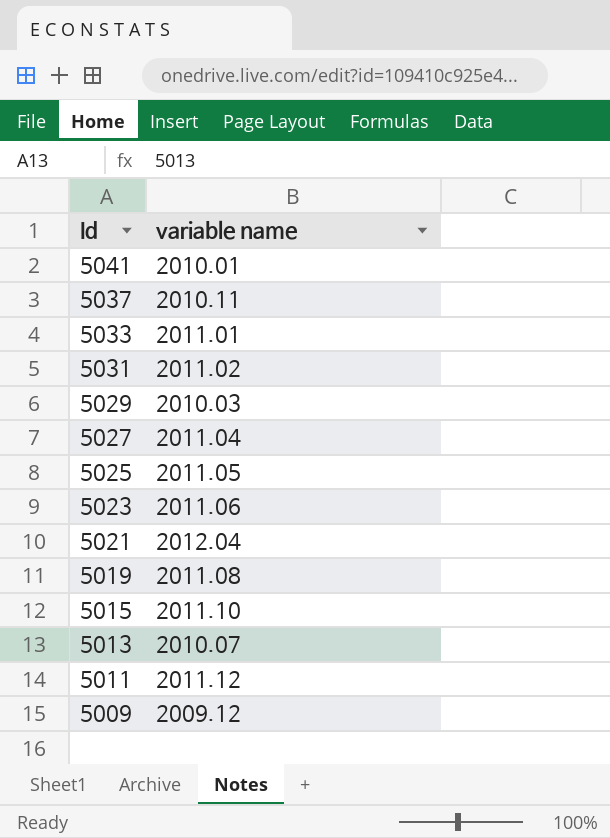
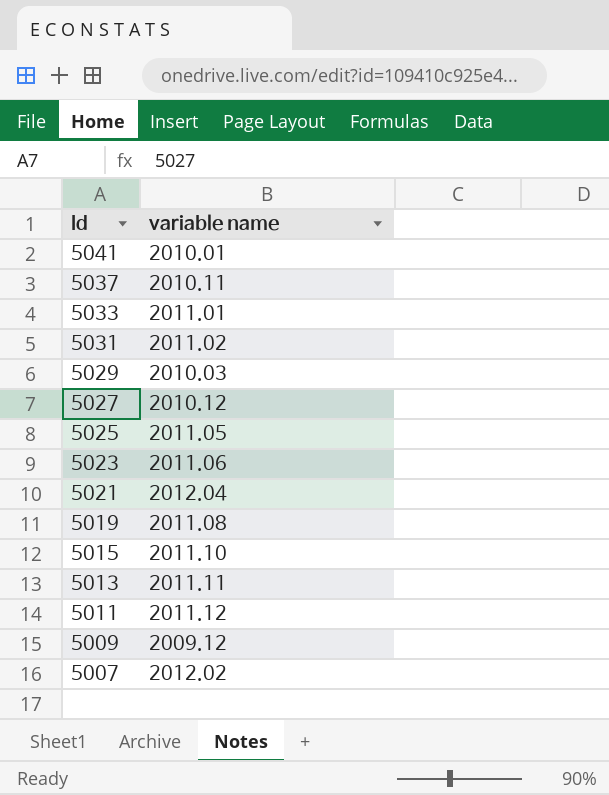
5027 | variable name: 2011.04 -> 2010.12
5013 | variable name: 2010.07 -> 2011.11
row 5007: none -> 2012.02

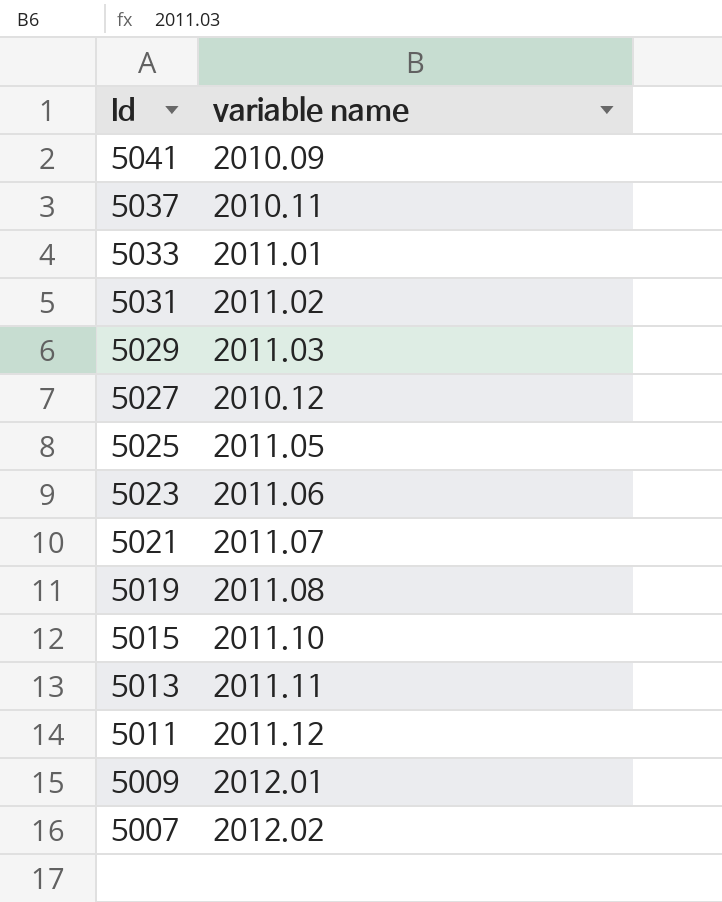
5041 | variable name: 2010.01 -> 2010.09
5029 | variable name: 2010.03 -> 2011.03
5021 | variable name: 2012.04 -> 2011.07
5009 | variable name: 2009.12 -> 2012.01

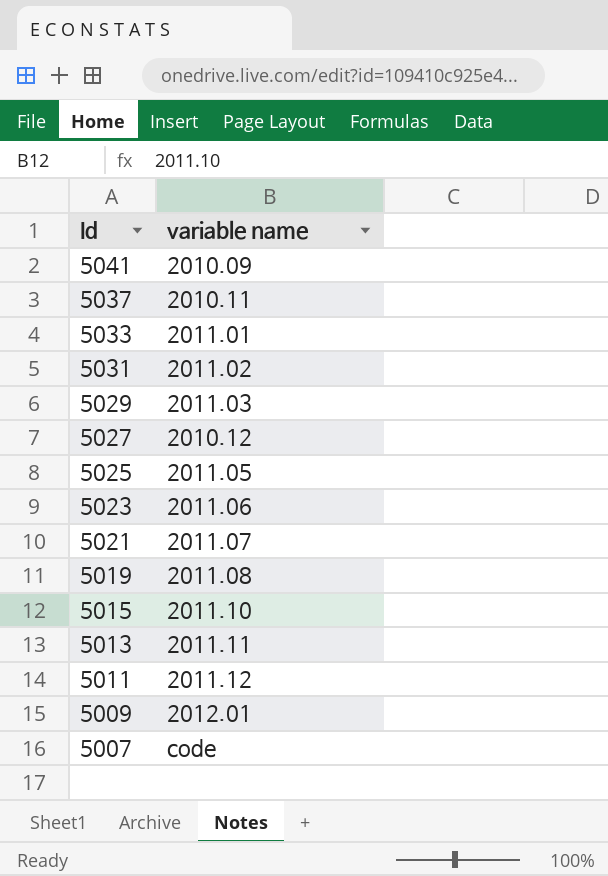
5007 | variable name: 2012.02 -> code

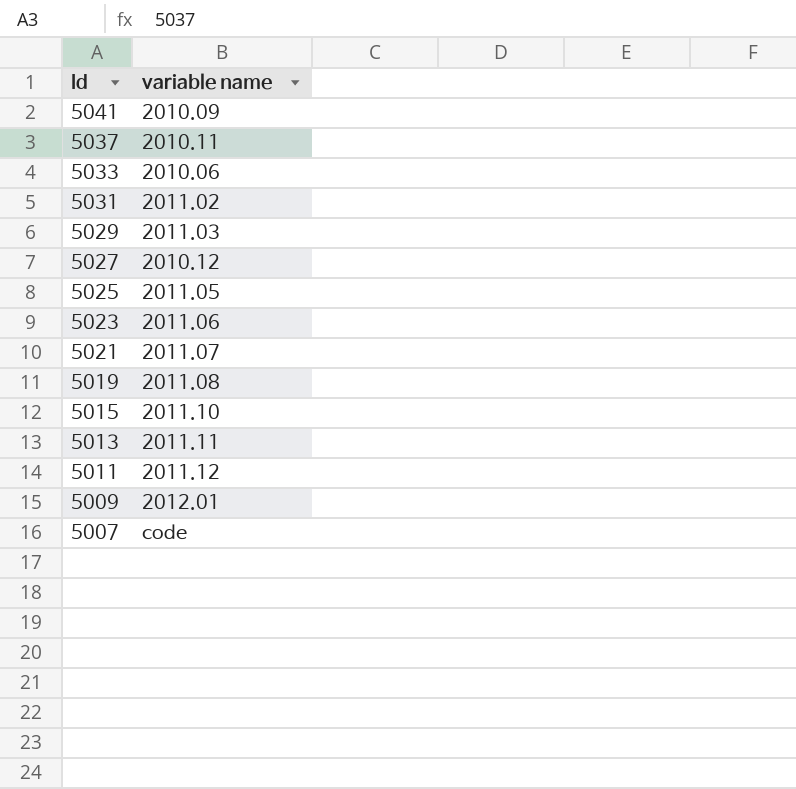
5033 | variable name: 2011.01 -> 2010.06

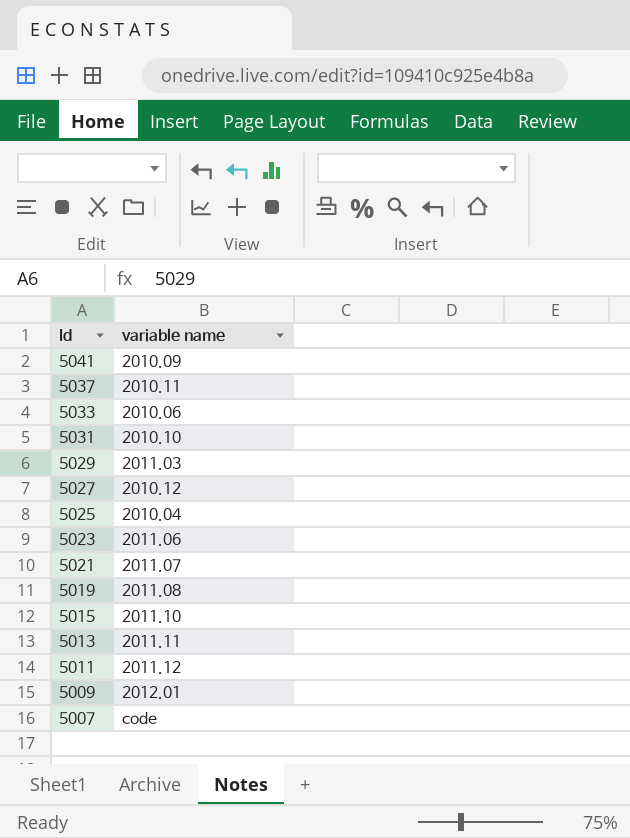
5031 | variable name: 2011.02 -> 2010.10
5025 | variable name: 2011.05 -> 2010.04

